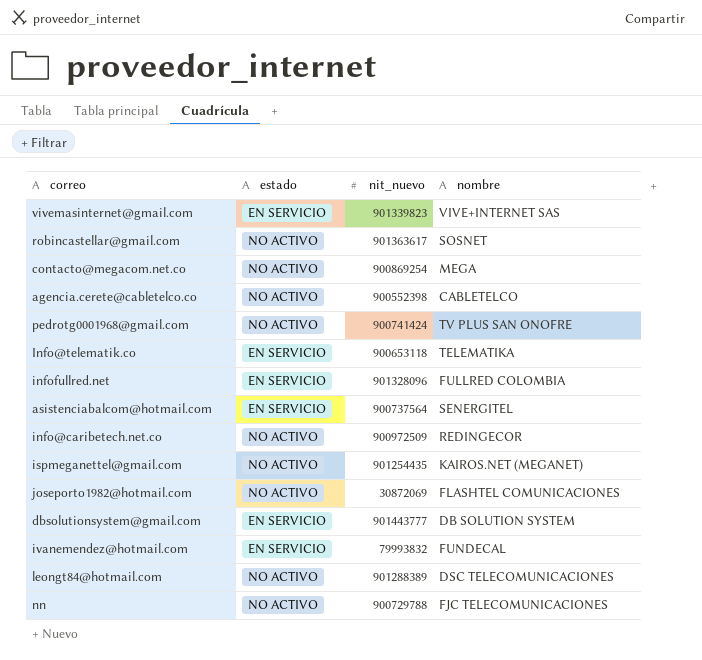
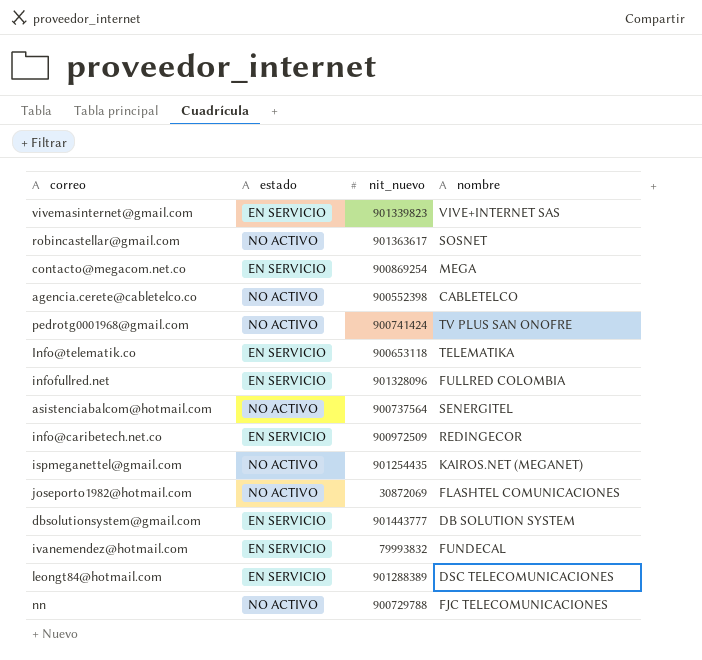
contacto@megacom.net.co | estado: NO ACTIVO -> EN SERVICIO
asistenciabalcom@hotmail.com | estado: EN SERVICIO -> NO ACTIVO
info@caribetech.net.co | estado: NO ACTIVO -> EN SERVICIO
leongt84@hotmail.com | estado: NO ACTIVO -> EN SERVICIO

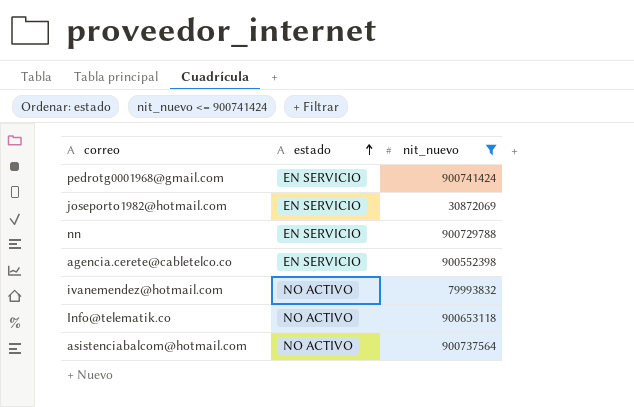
filter: none -> nit_nuevo <= 900741424
row order: none -> estado ascending
column nombre | position: 4 -> none
pedrotg0001968@gmail.com | estado: NO ACTIVO -> EN SERVICIO
joseporto1982@hotmail.com | estado: NO ACTIVO -> EN SERVICIO
nn | estado: NO ACTIVO -> EN SERVICIO
agencia.cerete@cabletelco.co | estado: NO ACTIVO -> EN SERVICIO
ivanemendez@hotmail.com | estado: EN SERVICIO -> NO ACTIVO
Info@telematik.co | estado: EN SERVICIO -> NO ACTIVO

